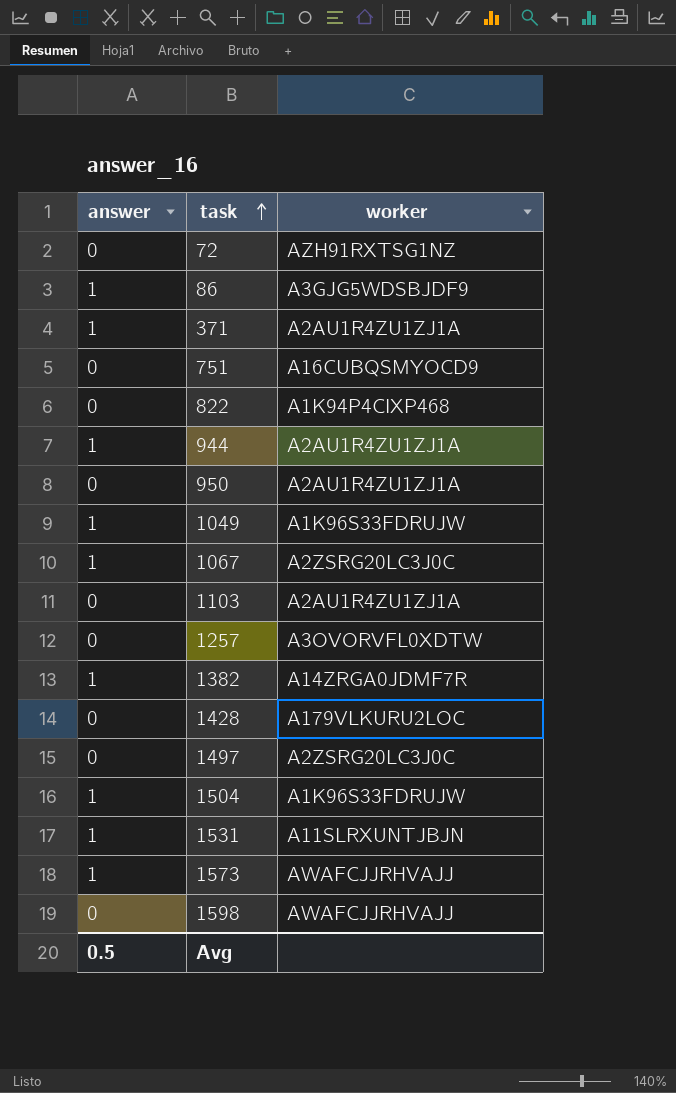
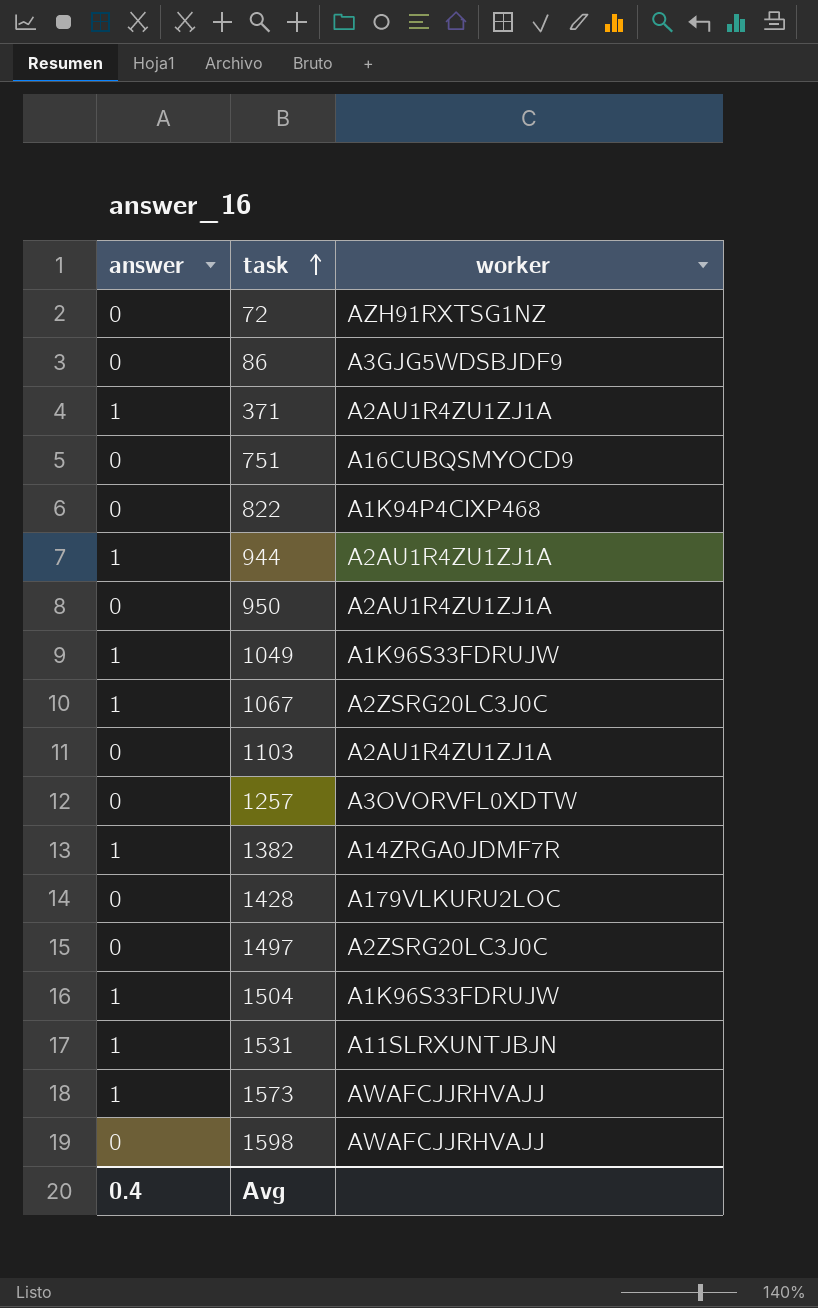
86 | answer: 1 -> 0
Avg | answer: 0.5 -> 0.4

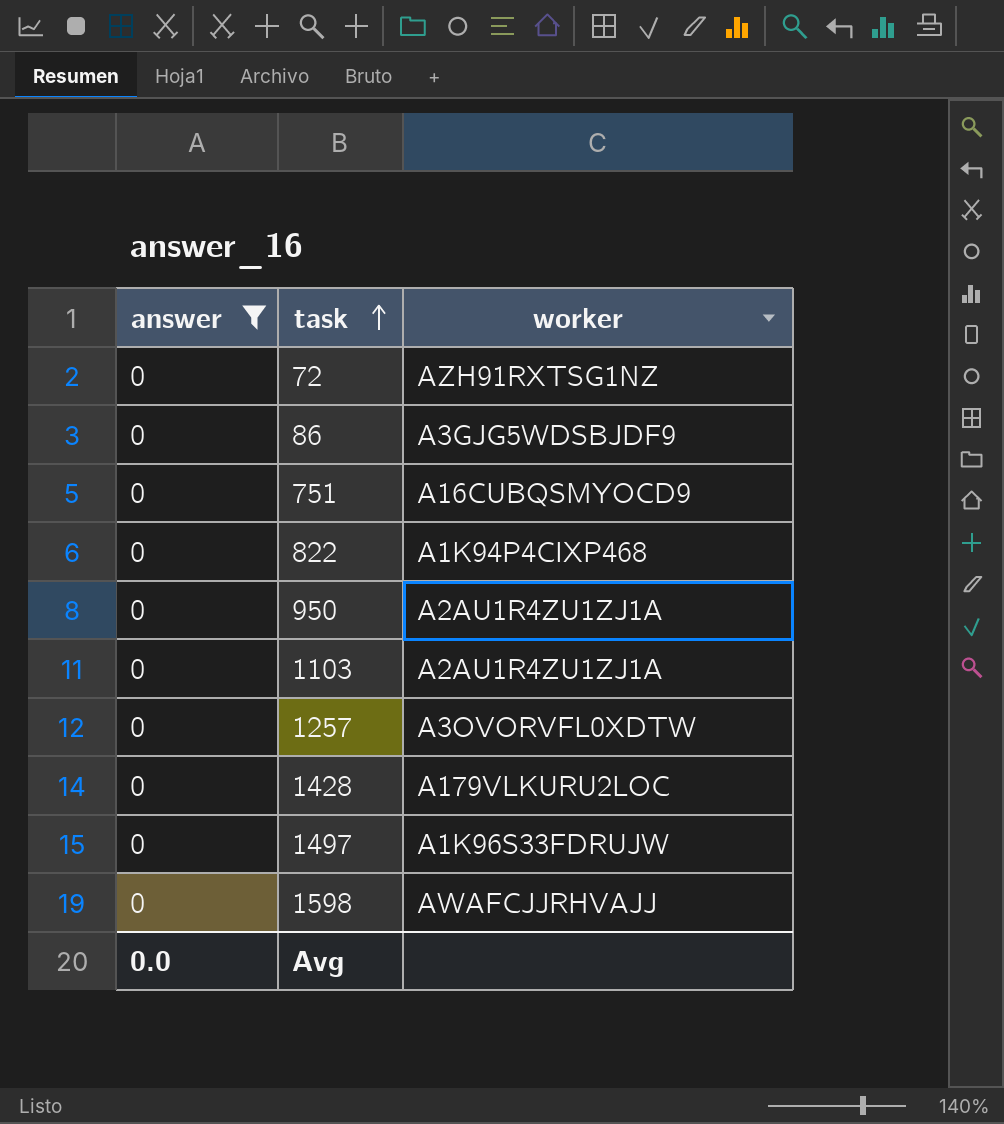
filter: none -> answer = 0
1497 | worker: A2ZSRG20LC3J0C -> A1K96S33FDRUJW
Avg | answer: 0.4 -> 0.0

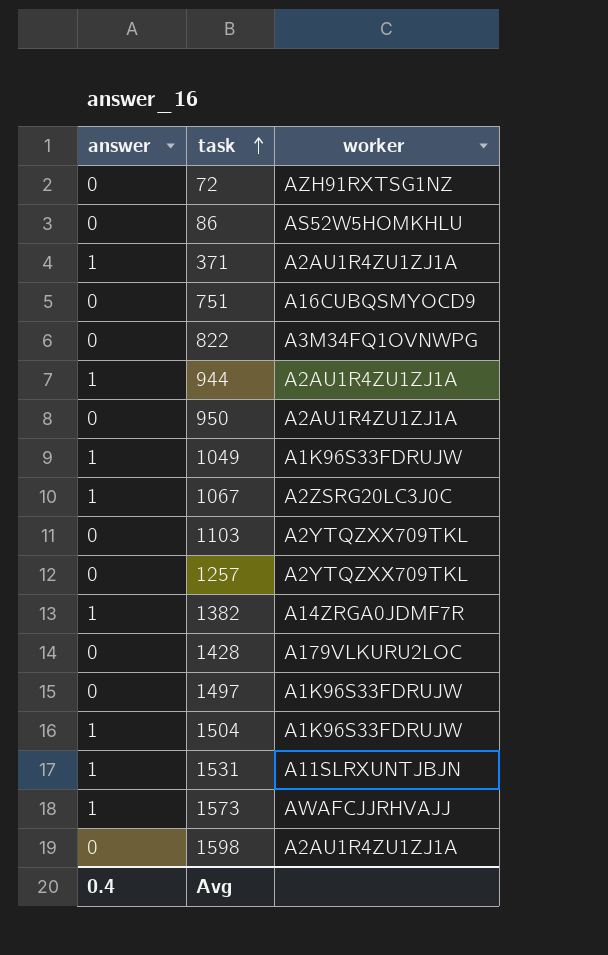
filter: answer = 0 -> none
86 | worker: A3GJG5WDSBJDF9 -> AS52W5HOMKHLU
822 | worker: A1K94P4CIXP468 -> A3M34FQ1OVNWPG
1103 | worker: A2AU1R4ZU1ZJ1A -> A2YTQZXX709TKL
1257 | worker: A3OVORVFL0XDTW -> A2YTQZXX709TKL
1598 | worker: AWAFCJJRHVAJJ -> A2AU1R4ZU1ZJ1A
Avg | answer: 0.0 -> 0.4

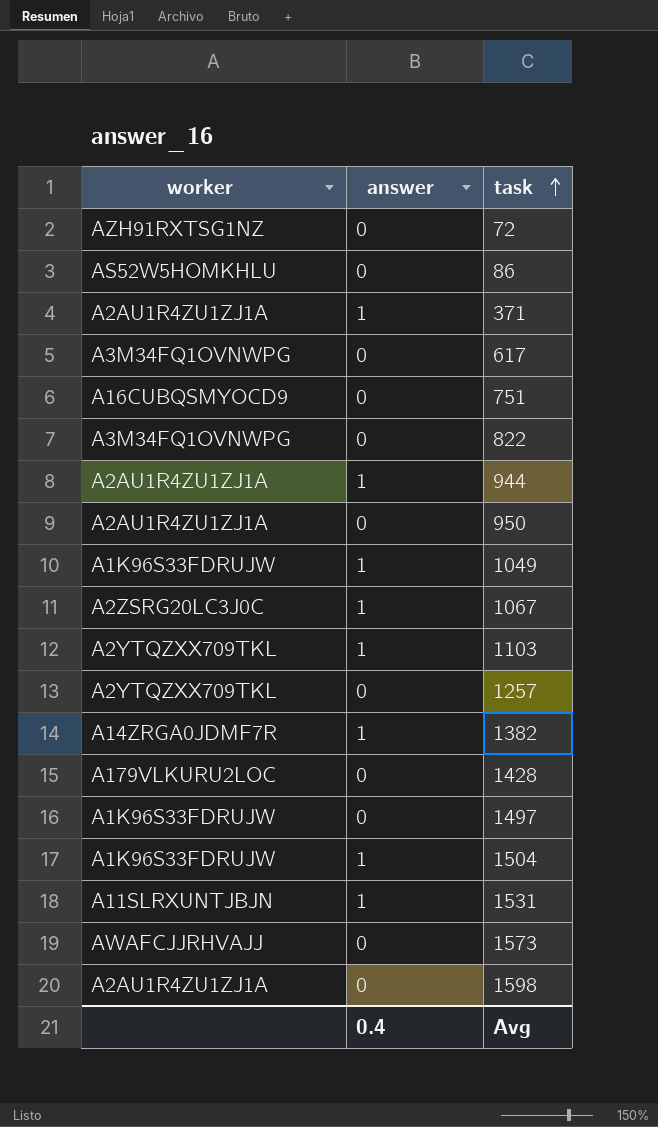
column worker | position: 3 -> 1
row 617: none -> A3M34FQ1OVNWPG | 0
1103 | answer: 0 -> 1
1573 | answer: 1 -> 0

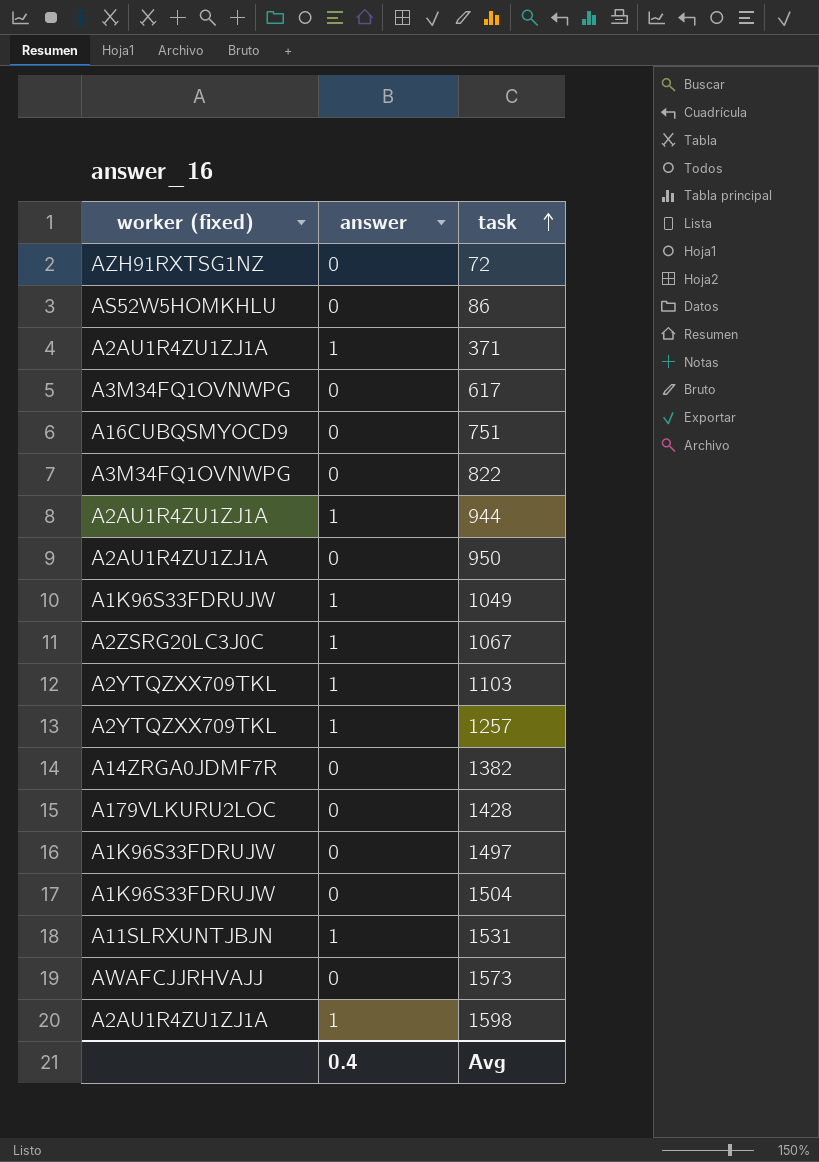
column name: worker -> worker (fixed)
1257 | answer: 0 -> 1
1382 | answer: 1 -> 0
1504 | answer: 1 -> 0
1598 | answer: 0 -> 1

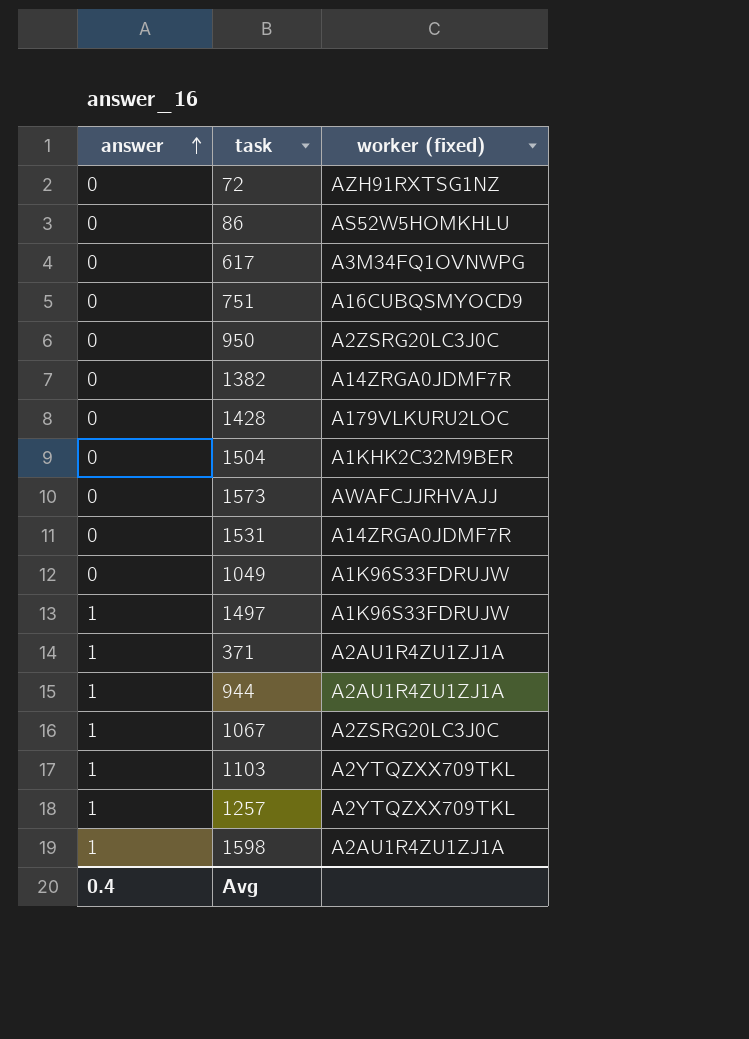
row order: task ascending -> answer ascending
column worker (fixed) | position: 1 -> 3
row 822: A3M34FQ1OVNWPG | 0 -> none
950 | worker (fixed): A2AU1R4ZU1ZJ1A -> A2ZSRG20LC3J0C
1504 | worker (fixed): A1K96S33FDRUJW -> A1KHK2C32M9BER
1531 | answer: 1 -> 0
1531 | worker (fixed): A11SLRXUNTJBJN -> A14ZRGA0JDMF7R
1049 | answer: 1 -> 0
1497 | answer: 0 -> 1

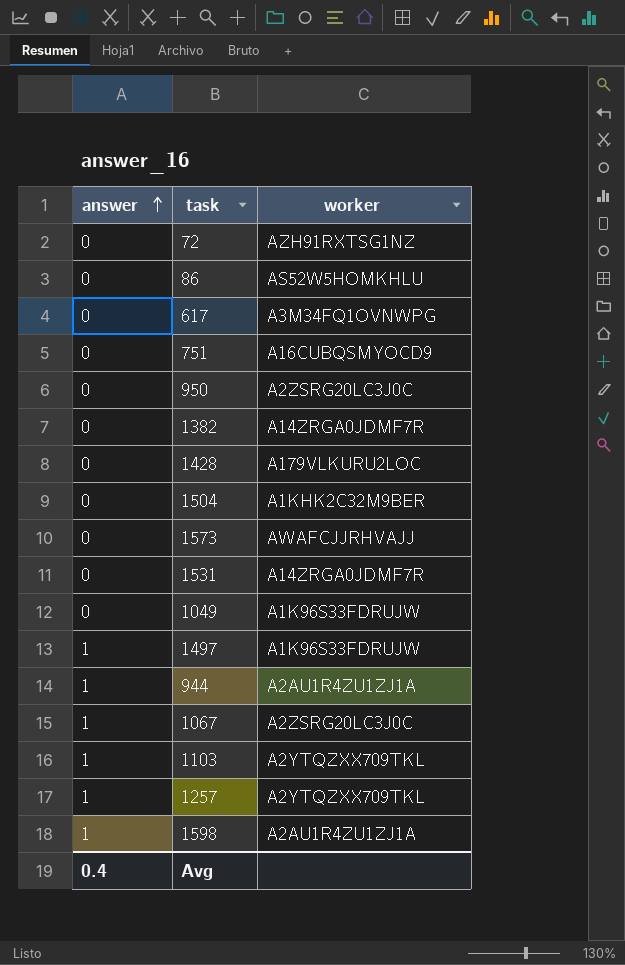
column name: worker (fixed) -> worker
row 371: 1 | A2AU1R4ZU1ZJ1A -> none

